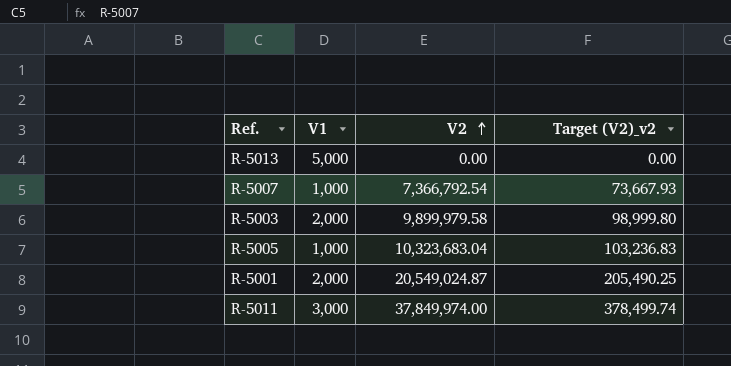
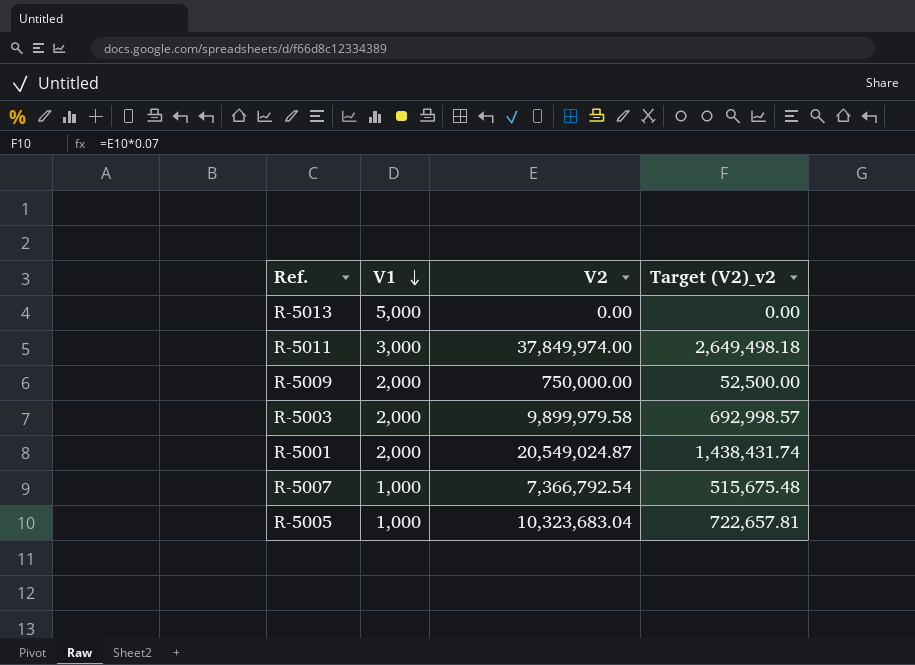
row order: V2 ascending -> V1 descending
column Target (V2)_v2 | formula: [V2] * 0.01 -> [V2] * 0.07
row R-5009: none -> 2,000 | 750,000.00 | 52,500.00

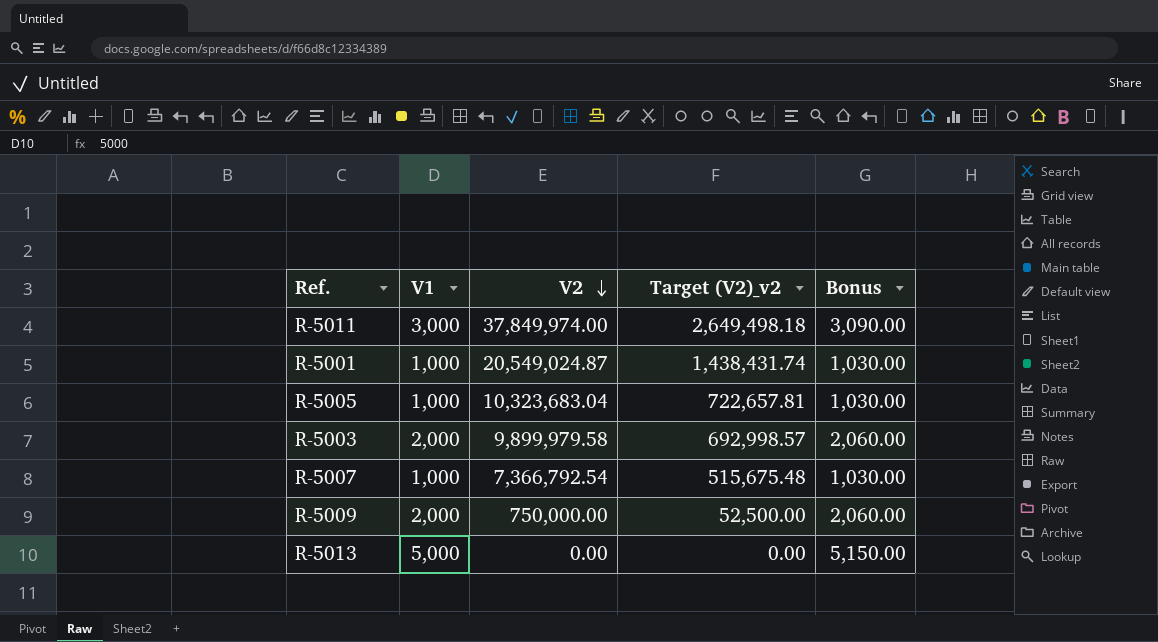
row order: V1 descending -> V2 descending
column Bonus | formula: none -> [V1] * 1.03
R-5001 | V1: 2,000 -> 1,000

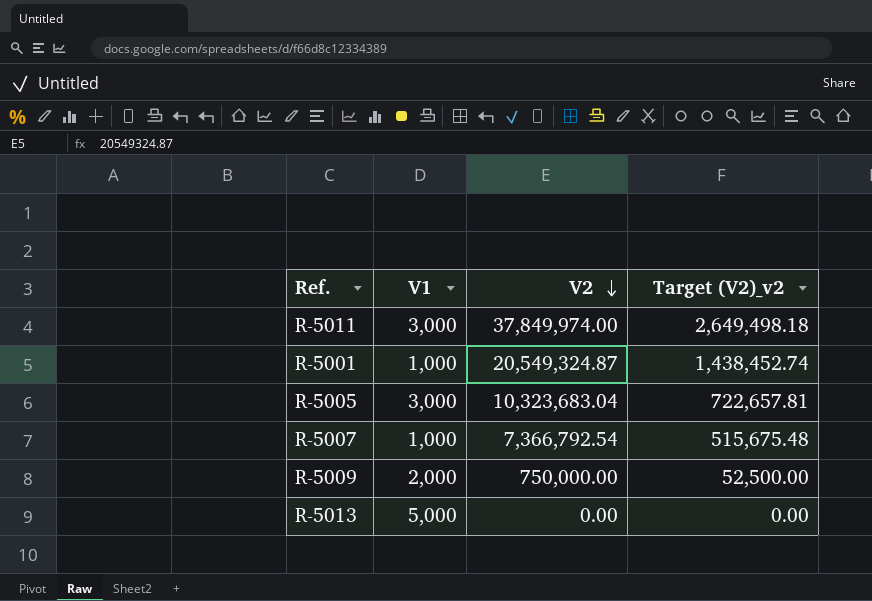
column Bonus | formula: [V1] * 1.03 -> none
row R-5003: 2,000 | 9,899,979.58 | 692,998.57 | 2,060.00 -> none
R-5001 | V2: 20,549,024.87 -> 20,549,324.87
R-5001 | Target (V2)_v2: 1,438,431.74 -> 1,438,452.74
R-5005 | V1: 1,000 -> 3,000

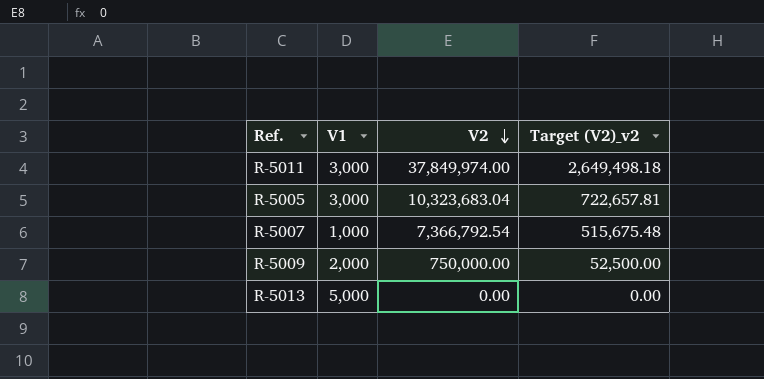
row R-5001: 1,000 | 20,549,324.87 | 1,438,452.74 -> none

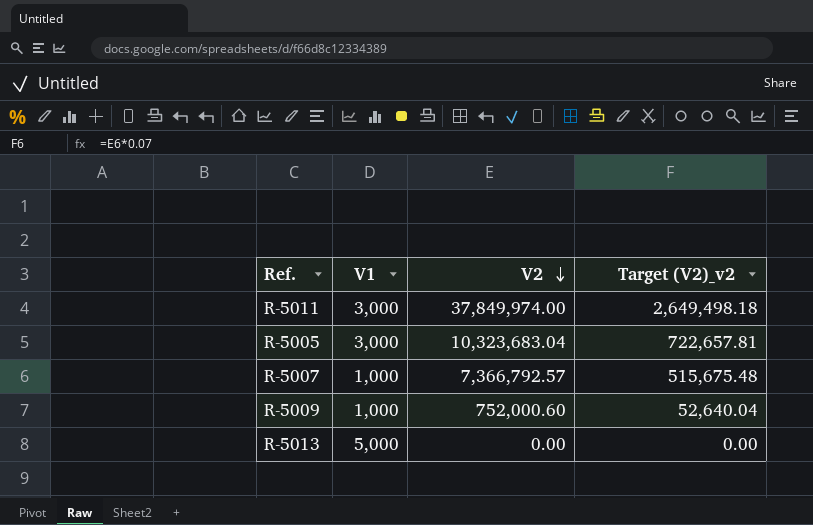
R-5007 | V2: 7,366,792.54 -> 7,366,792.57
R-5009 | V1: 2,000 -> 1,000
R-5009 | V2: 750,000.00 -> 752,000.60
R-5009 | Target (V2)_v2: 52,500.00 -> 52,640.04

